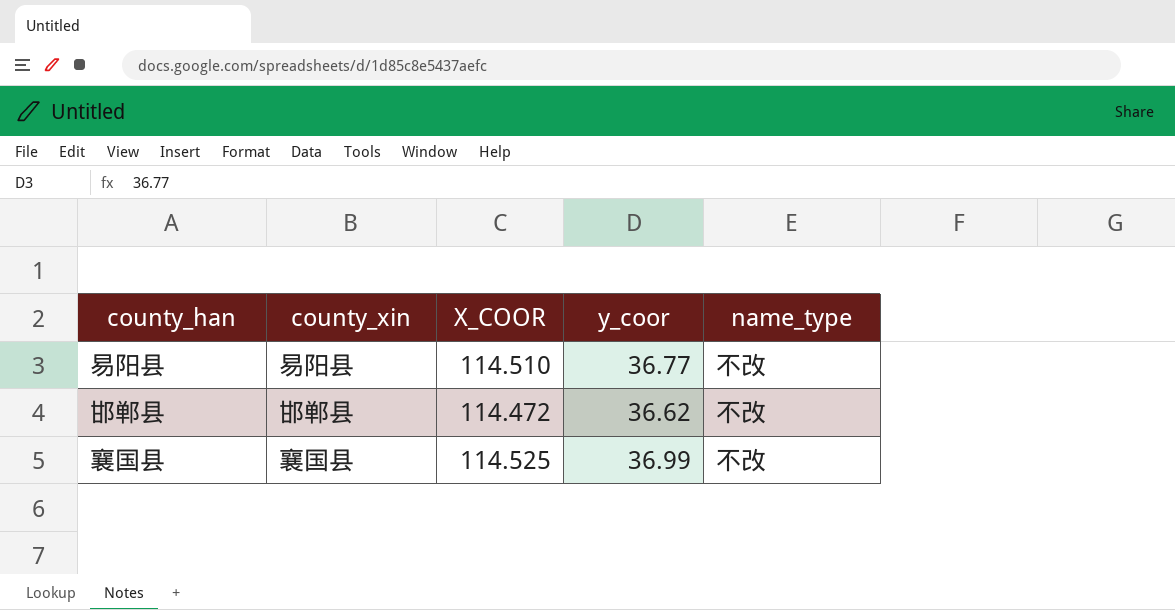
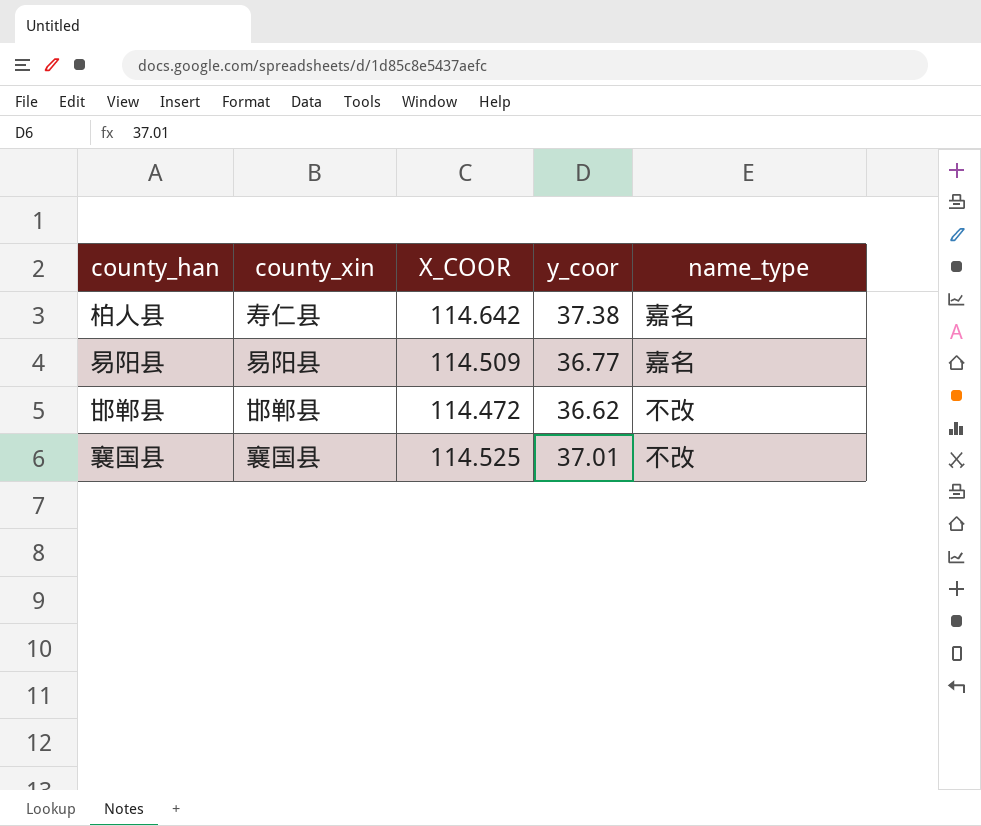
row 柏人县: none -> 寿仁县 | 114.642 | 37.38 | 嘉名
易阳县 | X_COOR: 114.510 -> 114.509
易阳县 | name_type: 不改 -> 嘉名
襄国县 | y_coor: 36.99 -> 37.01

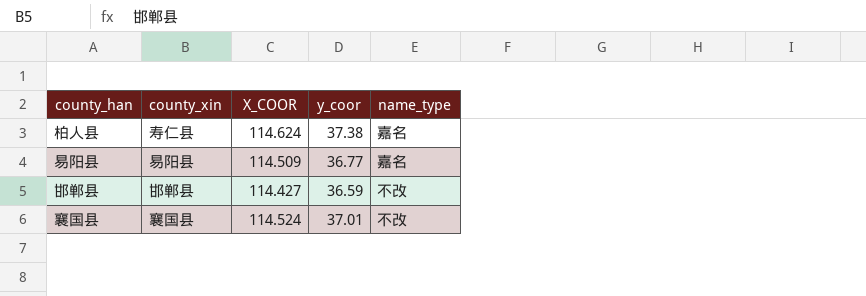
柏人县 | X_COOR: 114.642 -> 114.624
邯郸县 | X_COOR: 114.472 -> 114.427
邯郸县 | y_coor: 36.62 -> 36.59
襄国县 | X_COOR: 114.525 -> 114.524

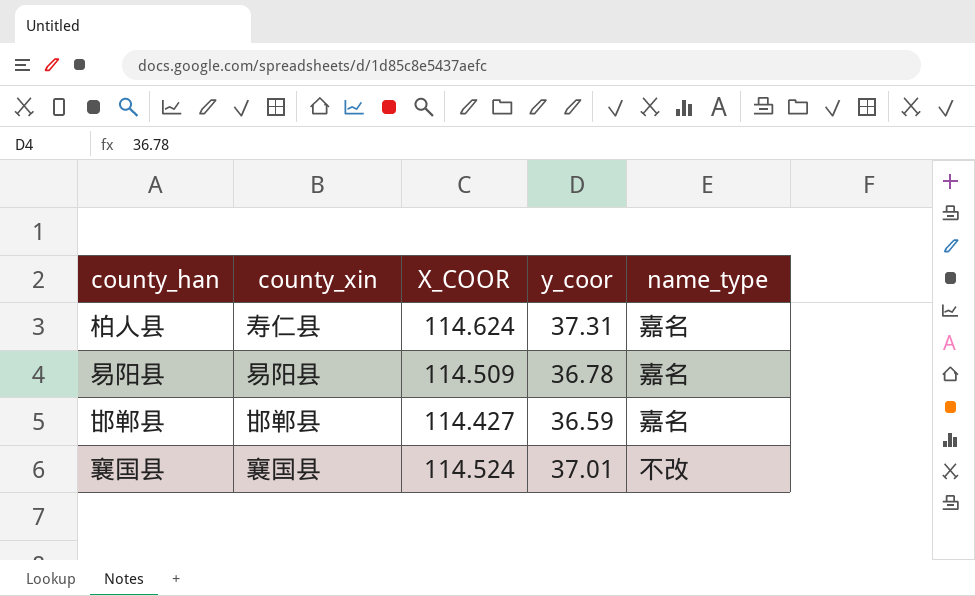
柏人县 | y_coor: 37.38 -> 37.31
易阳县 | y_coor: 36.77 -> 36.78
邯郸县 | name_type: 不改 -> 嘉名

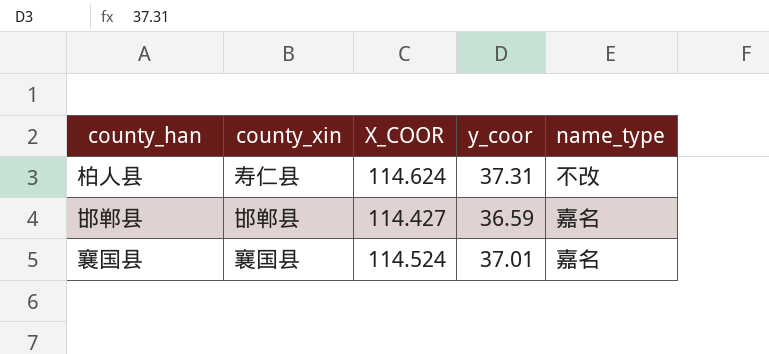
row 易阳县: 易阳县 | 114.509 | 36.78 | 嘉名 -> none
柏人县 | name_type: 嘉名 -> 不改
襄国县 | name_type: 不改 -> 嘉名

